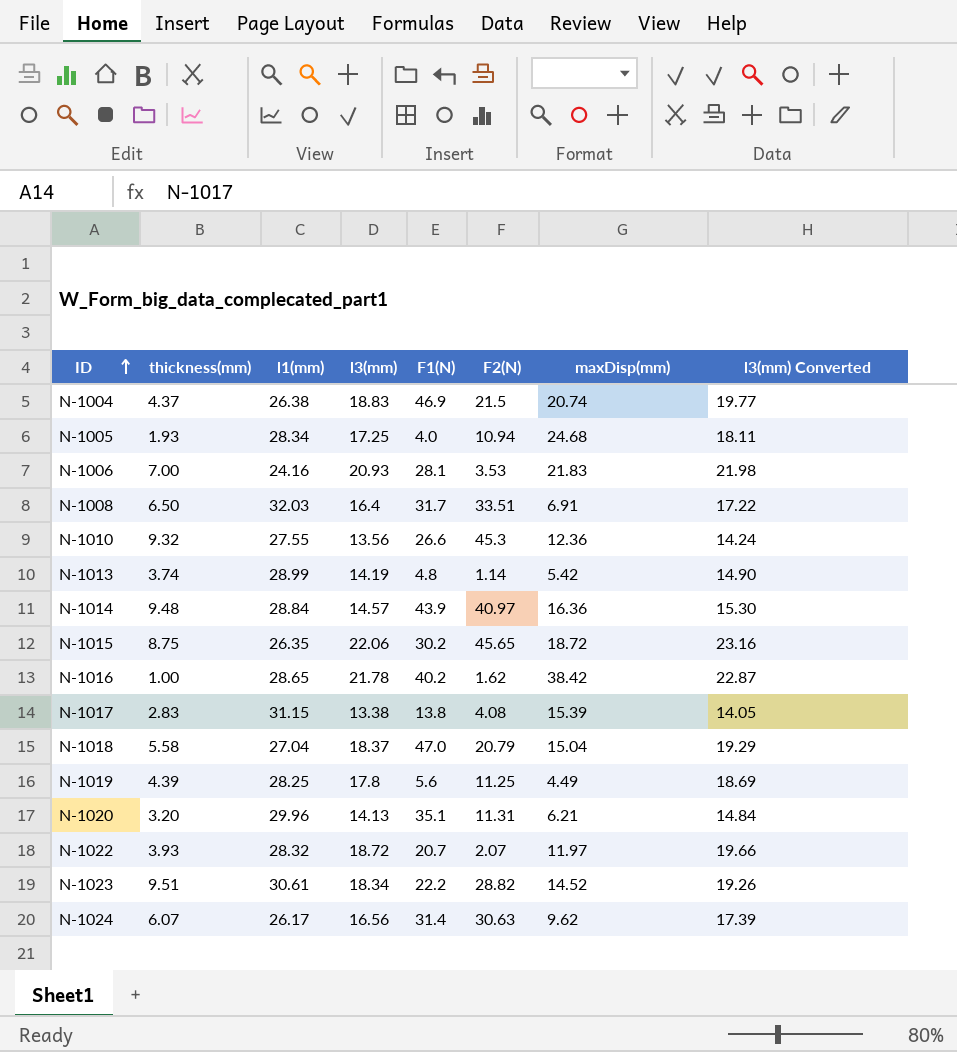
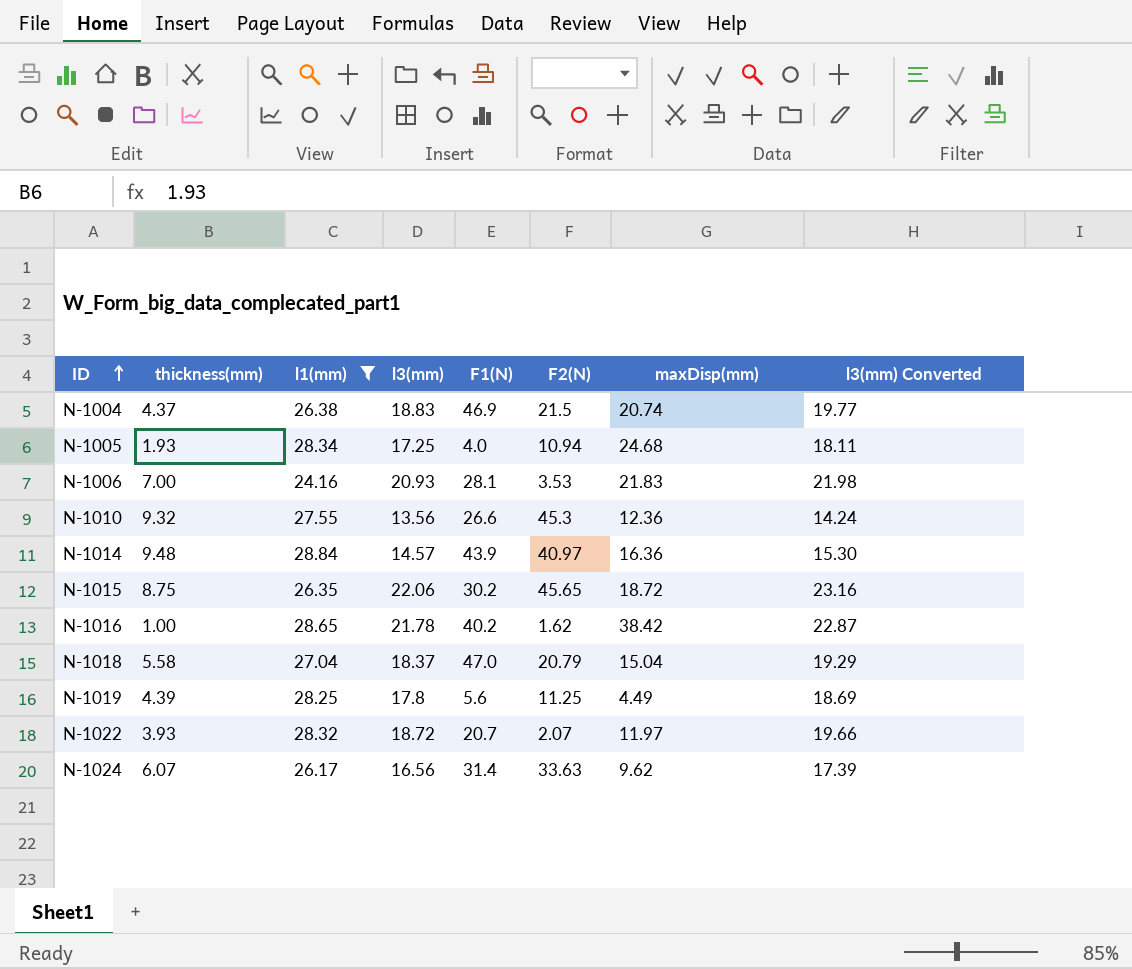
filter: none -> l1(mm) <= 28.84
N-1024 | F2(N): 30.63 -> 33.63

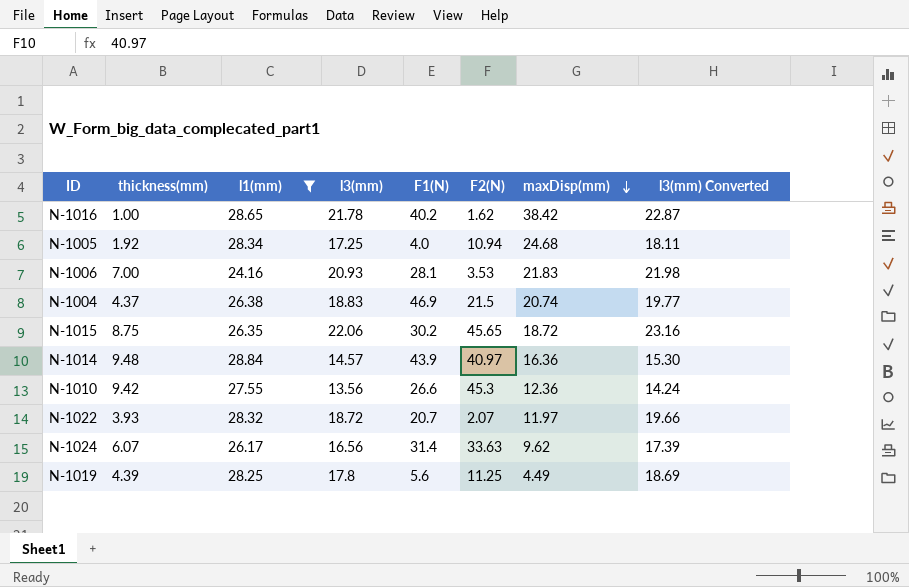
row order: ID ascending -> maxDisp(mm) descending
row N-1018: 5.58 | 27.04 | 18.37 | 47.0 | 20.79 | 15.04 | 19.29 -> none
N-1005 | thickness(mm): 1.93 -> 1.92
N-1010 | thickness(mm): 9.32 -> 9.42

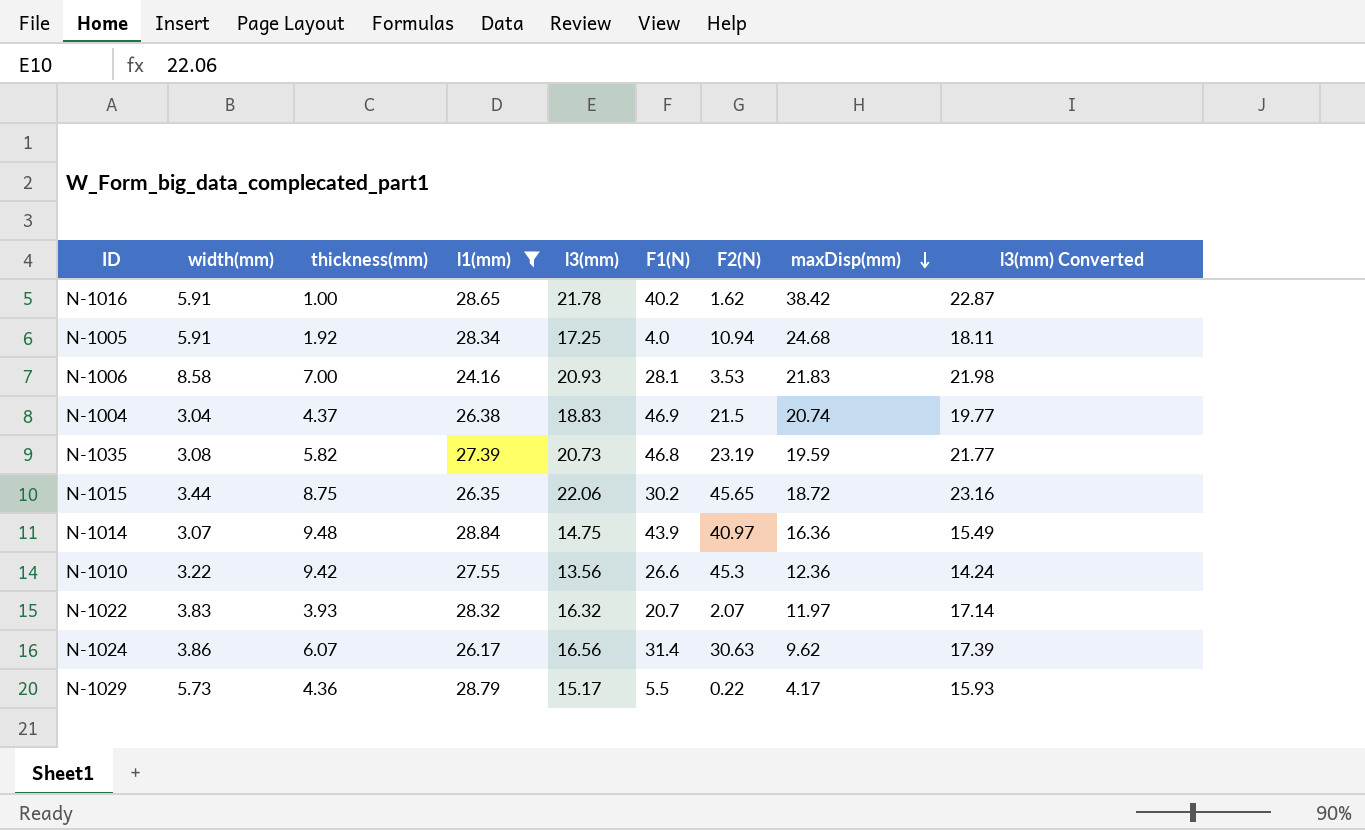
column width(mm) | position: none -> 2
row N-1019: 4.39 | 28.25 | 17.8 | 5.6 | 11.25 | 4.49 | 18.69 -> none
row N-1035: none -> 3.08 | 5.82 | 27.39 | 20.73 | 46.8 | 23.19 | 19.59 | 21.77
N-1014 | l3(mm): 14.57 -> 14.75
N-1014 | l3(mm) Converted: 15.30 -> 15.49
N-1022 | l3(mm): 18.72 -> 16.32
N-1022 | l3(mm) Converted: 19.66 -> 17.14
N-1024 | F2(N): 33.63 -> 30.63
row N-1029: none -> 5.73 | 4.36 | 28.79 | 15.17 | 5.5 | 0.22 | 4.17 | 15.93

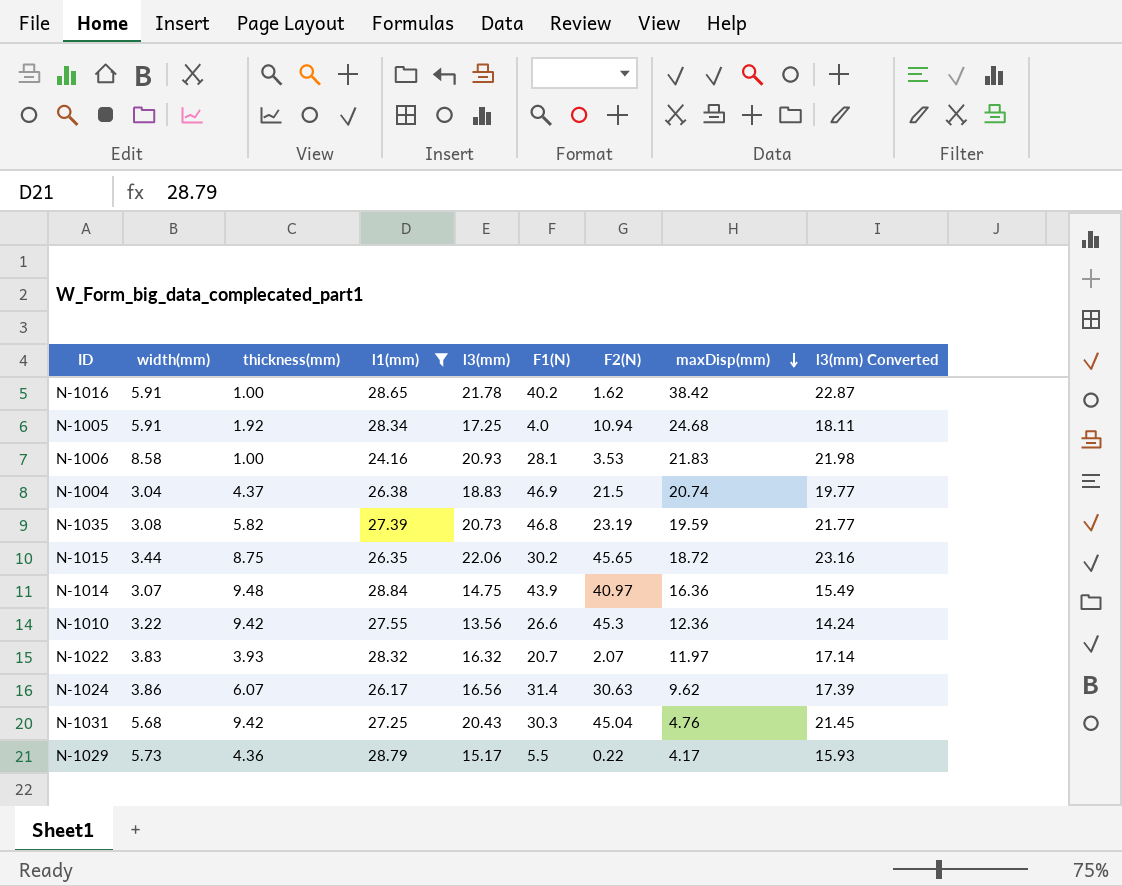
N-1006 | thickness(mm): 7.00 -> 1.00
row N-1031: none -> 5.68 | 9.42 | 27.25 | 20.43 | 30.3 | 45.04 | 4.76 | 21.45

